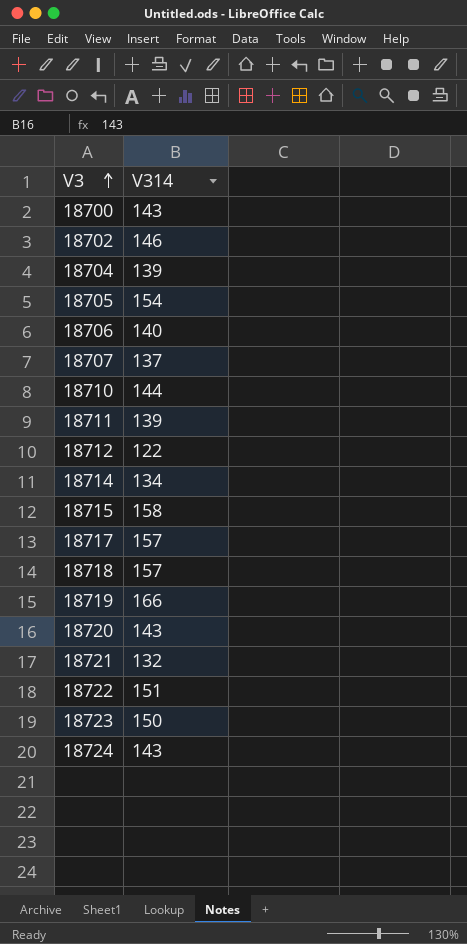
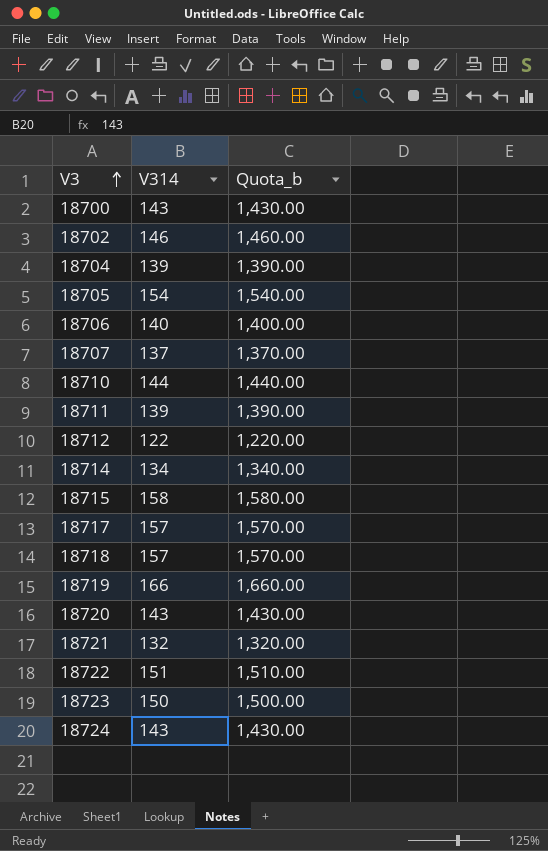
column Quota_b | formula: none -> [V314] * 10

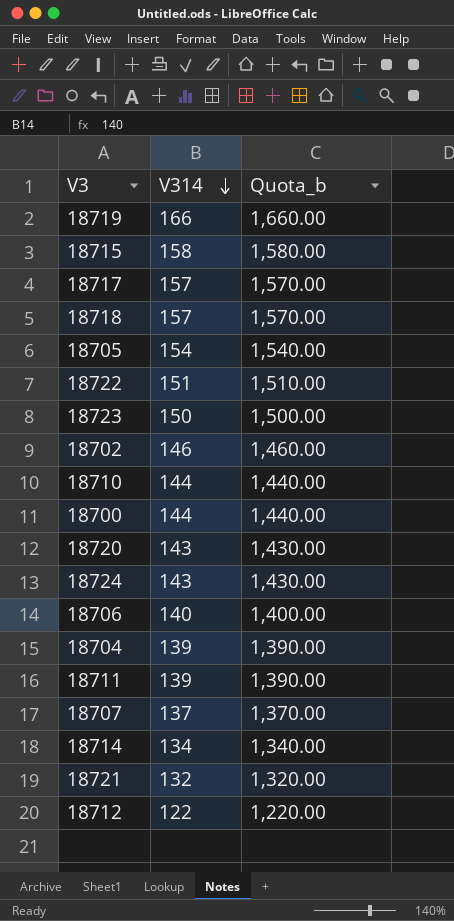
row order: V3 ascending -> V314 descending
18700 | V314: 143 -> 144
18700 | Quota_b: 1,430.00 -> 1,440.00

